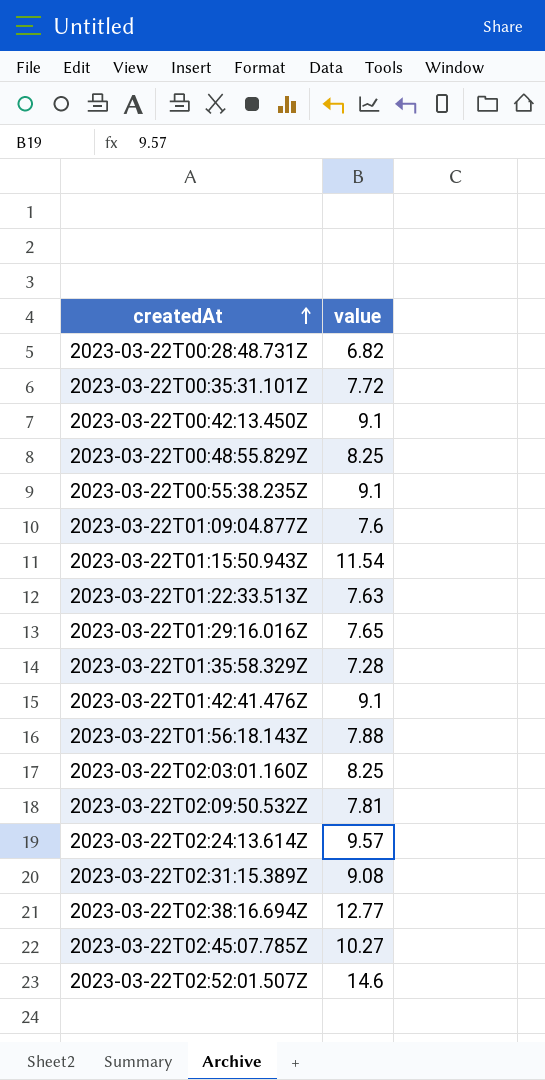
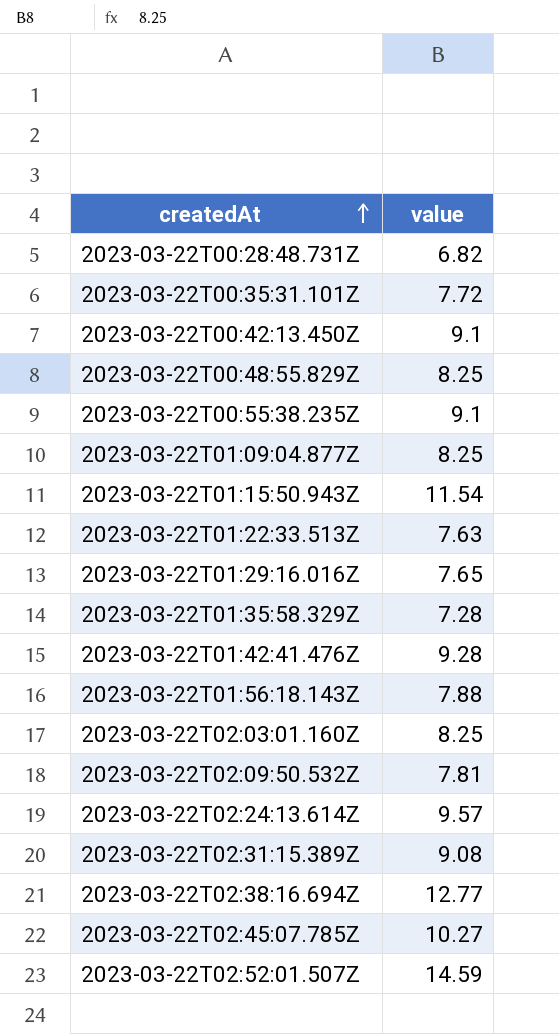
2023-03-22T01:09:04.877Z | value: 7.6 -> 8.25
2023-03-22T01:42:41.476Z | value: 9.1 -> 9.28
2023-03-22T02:52:01.507Z | value: 14.6 -> 14.59

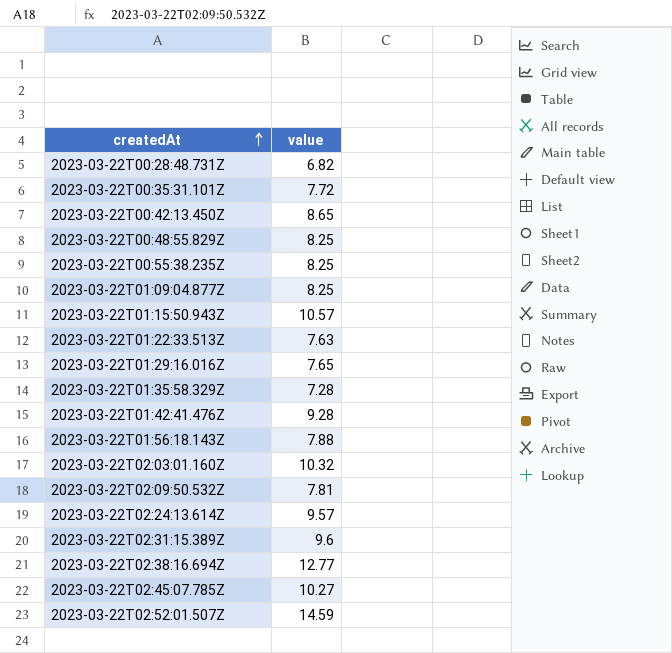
2023-03-22T00:42:13.450Z | value: 9.1 -> 8.65
2023-03-22T00:55:38.235Z | value: 9.1 -> 8.25
2023-03-22T01:15:50.943Z | value: 11.54 -> 10.57
2023-03-22T02:03:01.160Z | value: 8.25 -> 10.32
2023-03-22T02:31:15.389Z | value: 9.08 -> 9.6

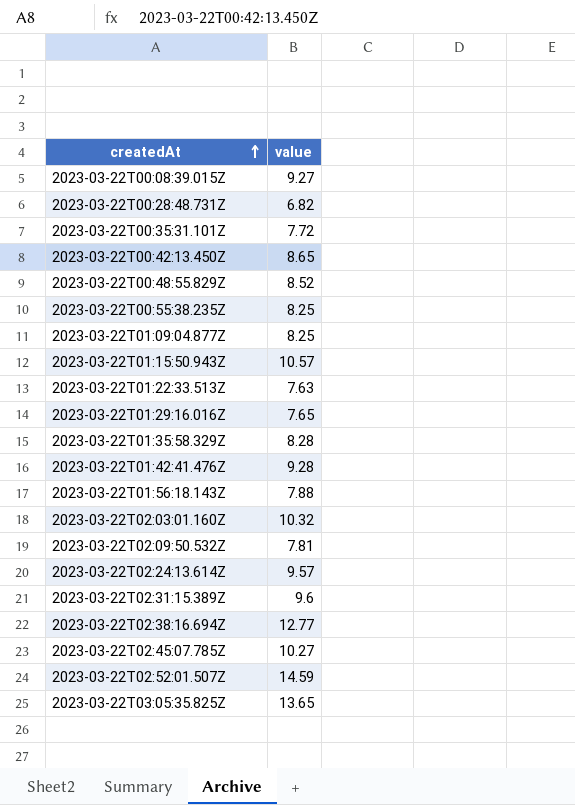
row 2023-03-22T00:08:39.015Z: none -> 9.27
2023-03-22T00:48:55.829Z | value: 8.25 -> 8.52
2023-03-22T01:35:58.329Z | value: 7.28 -> 8.28
row 2023-03-22T03:05:35.825Z: none -> 13.65

